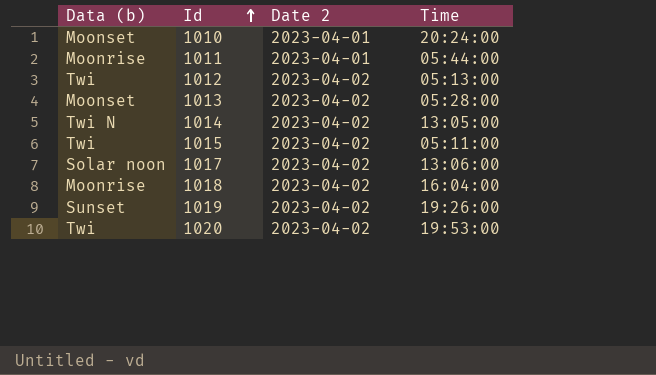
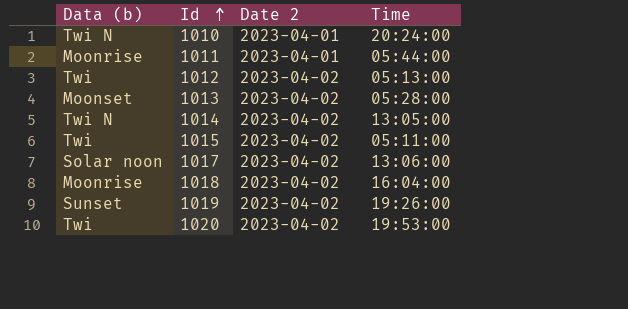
1010 | Data (b): Moonset -> Twi N

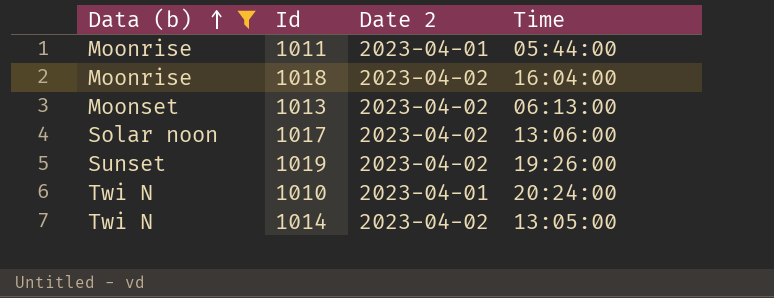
filter: none -> Data (b) != Twi
row order: Id ascending -> Data (b) ascending
1013 | Time: 05:28:00 -> 06:13:00

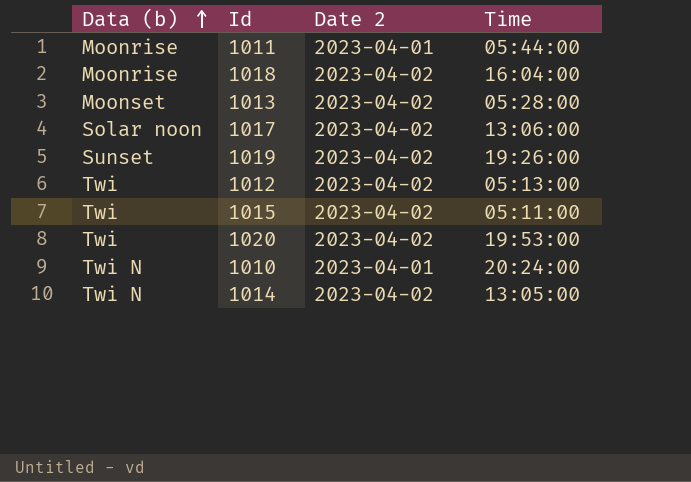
filter: Data (b) != Twi -> none
1013 | Time: 06:13:00 -> 05:28:00

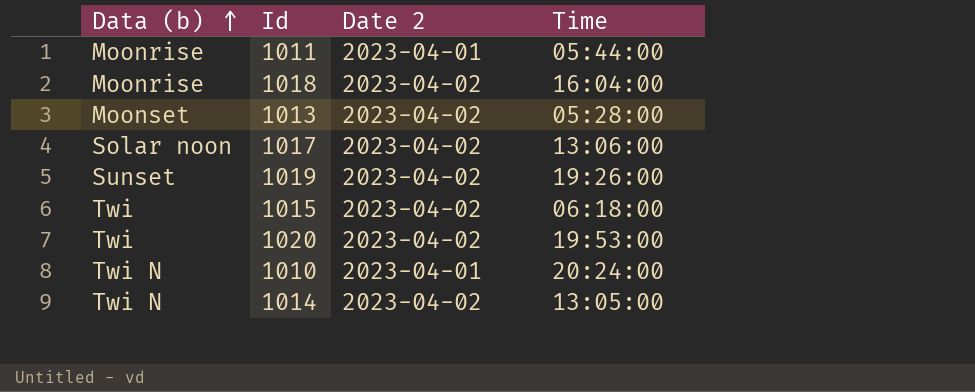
row 1012: Twi | 2023-04-02 | 05:13:00 -> none
1015 | Time: 05:11:00 -> 06:18:00

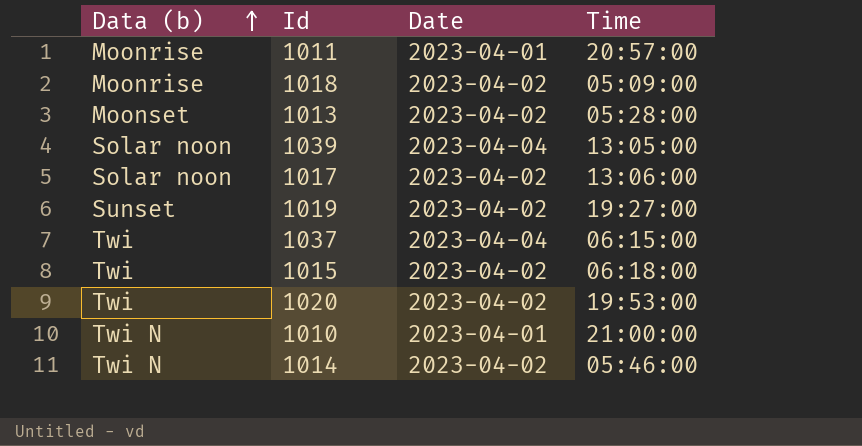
column name: Date 2 -> Date
1011 | Time: 05:44:00 -> 20:57:00
1018 | Time: 16:04:00 -> 05:09:00
row 1039: none -> Solar noon | 2023-04-04 | 13:05:00
1019 | Time: 19:26:00 -> 19:27:00
row 1037: none -> Twi | 2023-04-04 | 06:15:00
1010 | Time: 20:24:00 -> 21:00:00
1014 | Time: 13:05:00 -> 05:46:00

